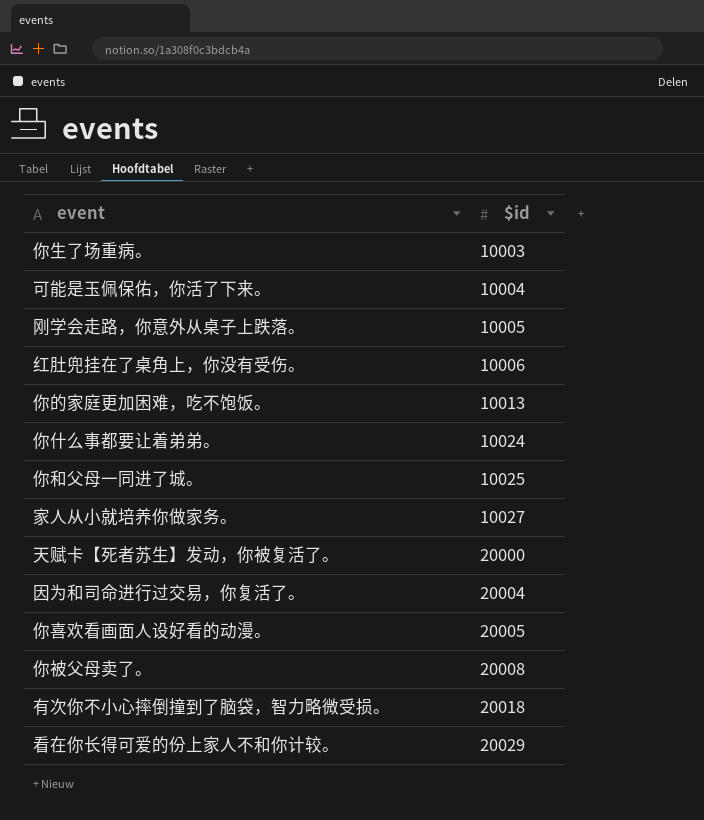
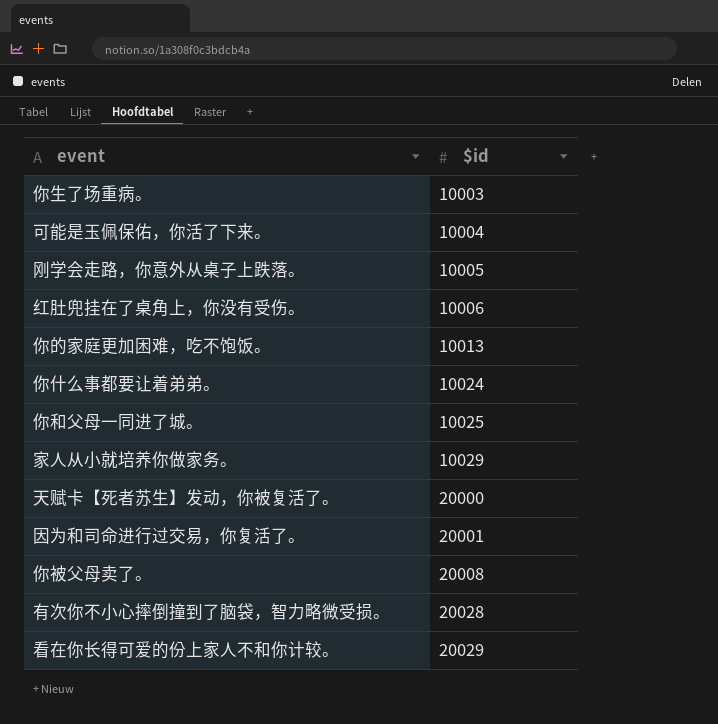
row 你喜欢看画面人设好看的动漫。: 20005 -> none
家人从小就培养你做家务。 | $id: 10027 -> 10029
因为和司命进行过交易，你复活了。 | $id: 20004 -> 20001
有次你不小心摔倒撞到了脑袋，智力略微受损。 | $id: 20018 -> 20028

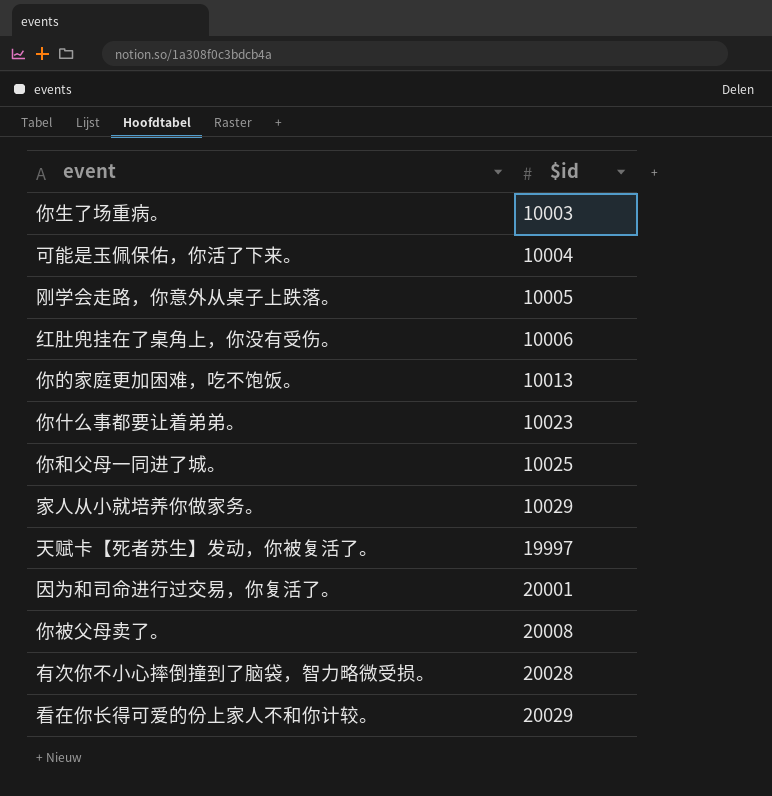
你什么事都要让着弟弟。 | $id: 10024 -> 10023
天赋卡【死者苏生】发动，你被复活了。 | $id: 20000 -> 19997

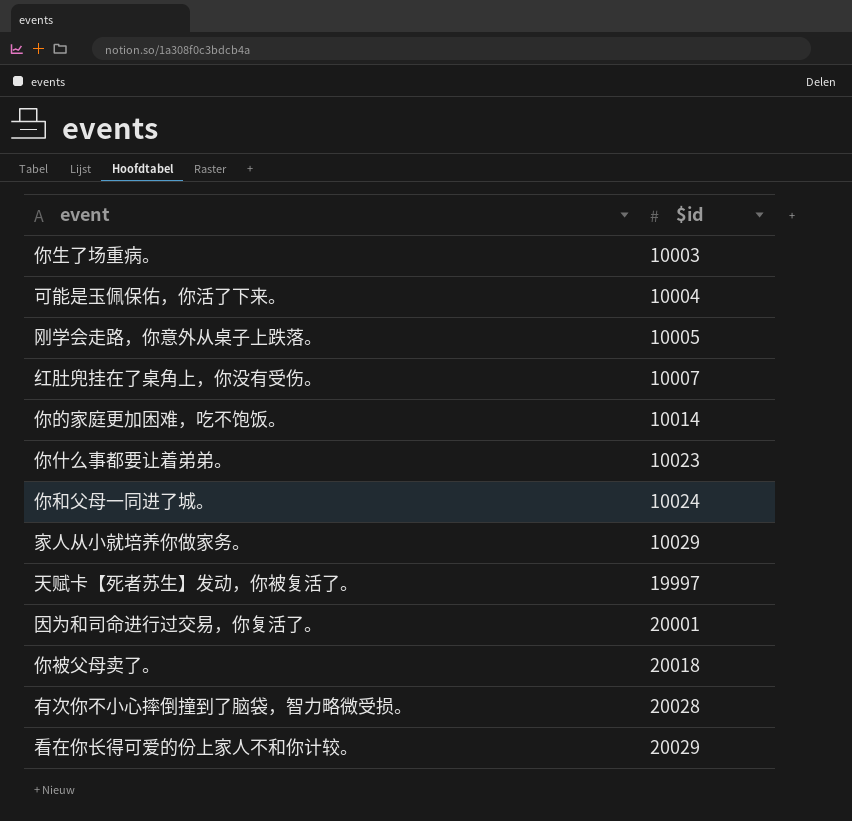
红肚兜挂在了桌角上，你没有受伤。 | $id: 10006 -> 10007
你的家庭更加困难，吃不饱饭。 | $id: 10013 -> 10014
你和父母一同进了城。 | $id: 10025 -> 10024
你被父母卖了。 | $id: 20008 -> 20018

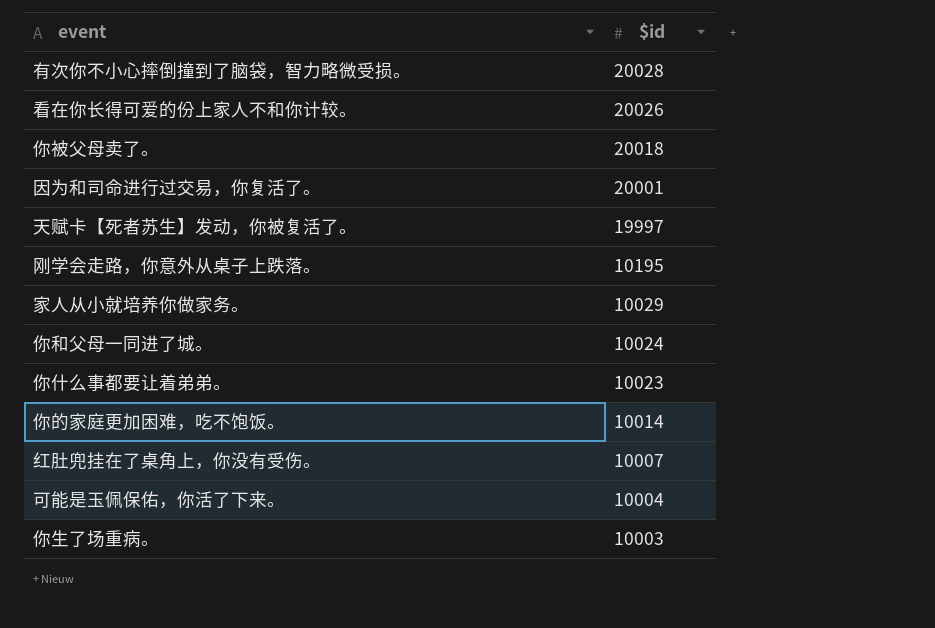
row order: $id ascending -> $id descending
看在你长得可爱的份上家人不和你计较。 | $id: 20029 -> 20026
刚学会走路，你意外从桌子上跌落。 | $id: 10005 -> 10195

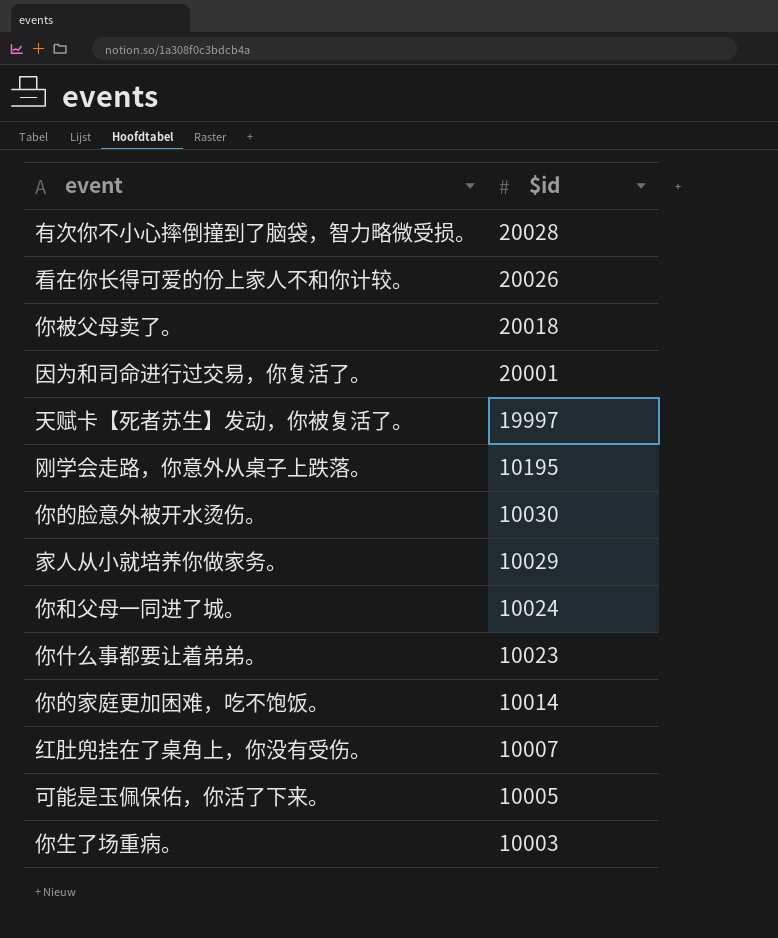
row 你的脸意外被开水烫伤。: none -> 10030
可能是玉佩保佑，你活了下来。 | $id: 10004 -> 10005

